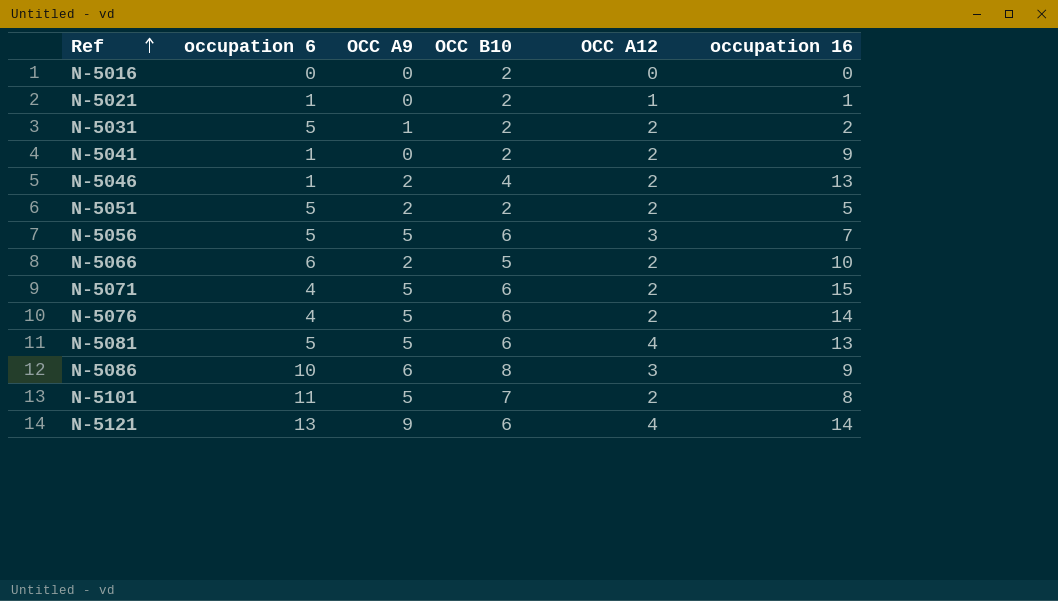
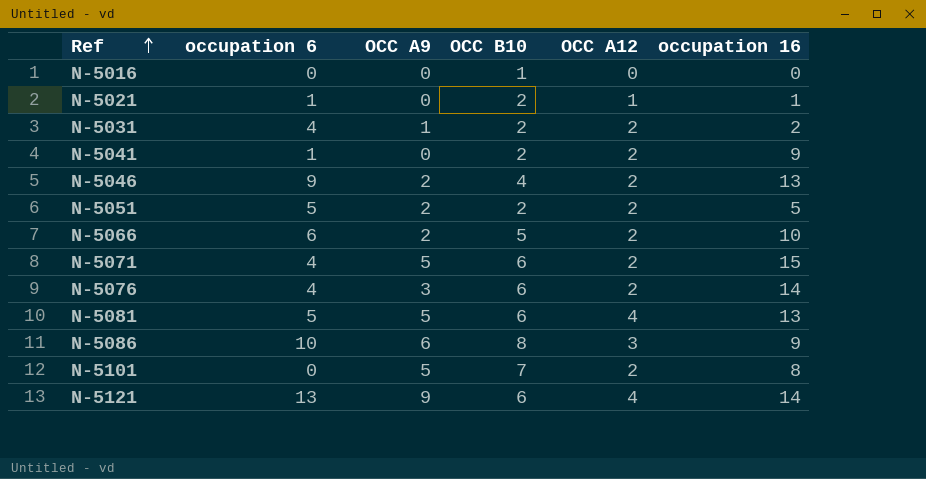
row N-5056: 5 | 5 | 6 | 3 | 7 -> none
N-5016 | OCC B10: 2 -> 1
N-5031 | occupation 6: 5 -> 4
N-5046 | occupation 6: 1 -> 9
N-5076 | OCC A9: 5 -> 3
N-5101 | occupation 6: 11 -> 0

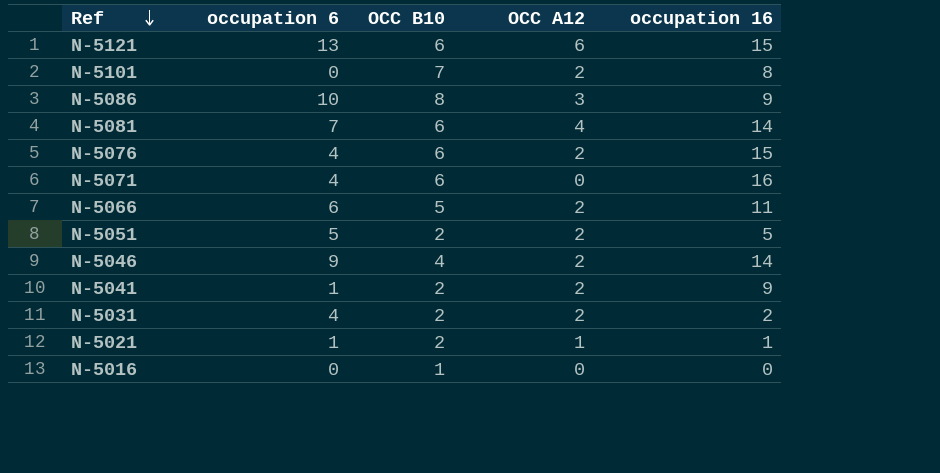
row order: Ref ascending -> Ref descending
column OCC A9 | position: 3 -> none
N-5121 | OCC A12: 4 -> 6
N-5121 | occupation 16: 14 -> 15
N-5081 | occupation 6: 5 -> 7
N-5081 | occupation 16: 13 -> 14
N-5076 | occupation 16: 14 -> 15
N-5071 | OCC A12: 2 -> 0
N-5071 | occupation 16: 15 -> 16
N-5066 | occupation 16: 10 -> 11
N-5046 | occupation 16: 13 -> 14

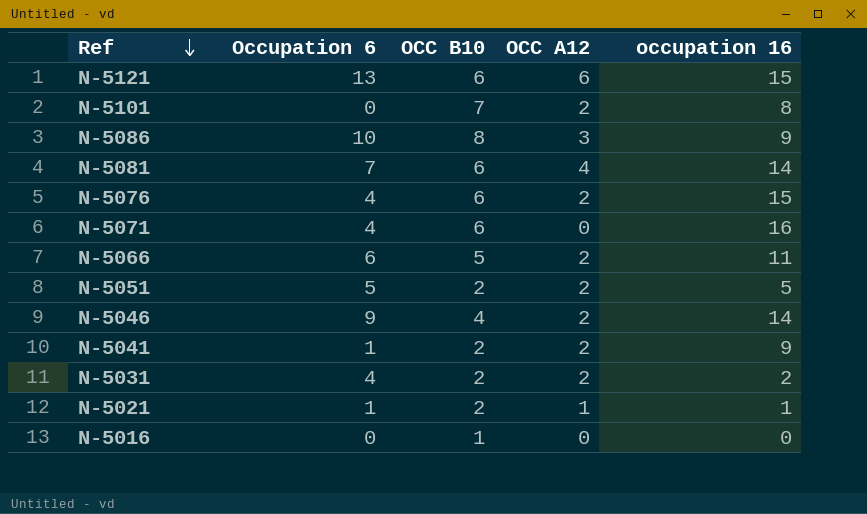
column name: occupation 6 -> Occupation 6

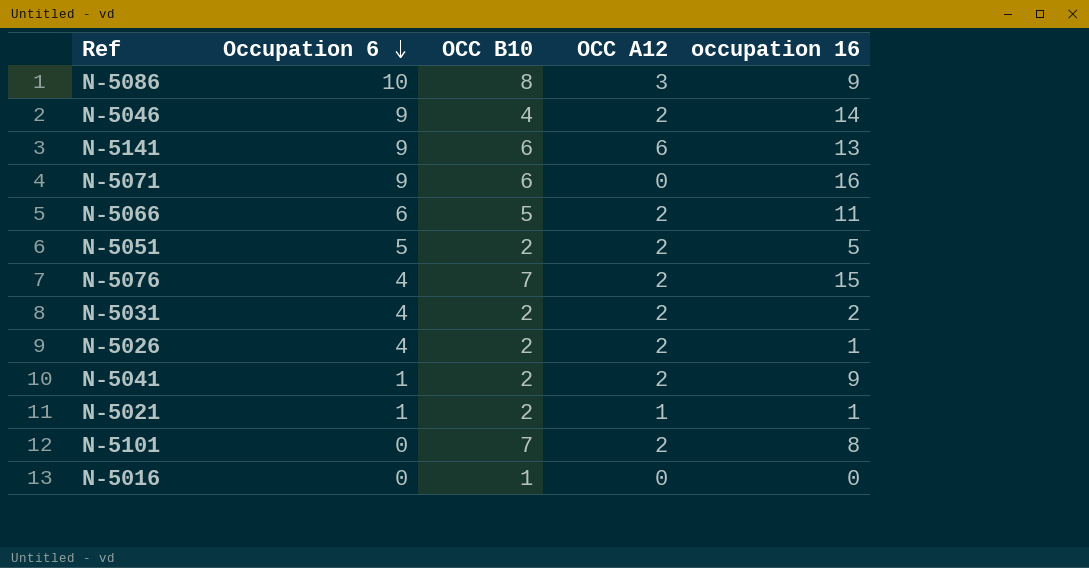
row order: Ref descending -> Occupation 6 descending
row N-5121: 13 | 6 | 6 | 15 -> none
row N-5081: 7 | 6 | 4 | 14 -> none
row N-5141: none -> 9 | 6 | 6 | 13
N-5071 | Occupation 6: 4 -> 9
N-5076 | OCC B10: 6 -> 7
row N-5026: none -> 4 | 2 | 2 | 1

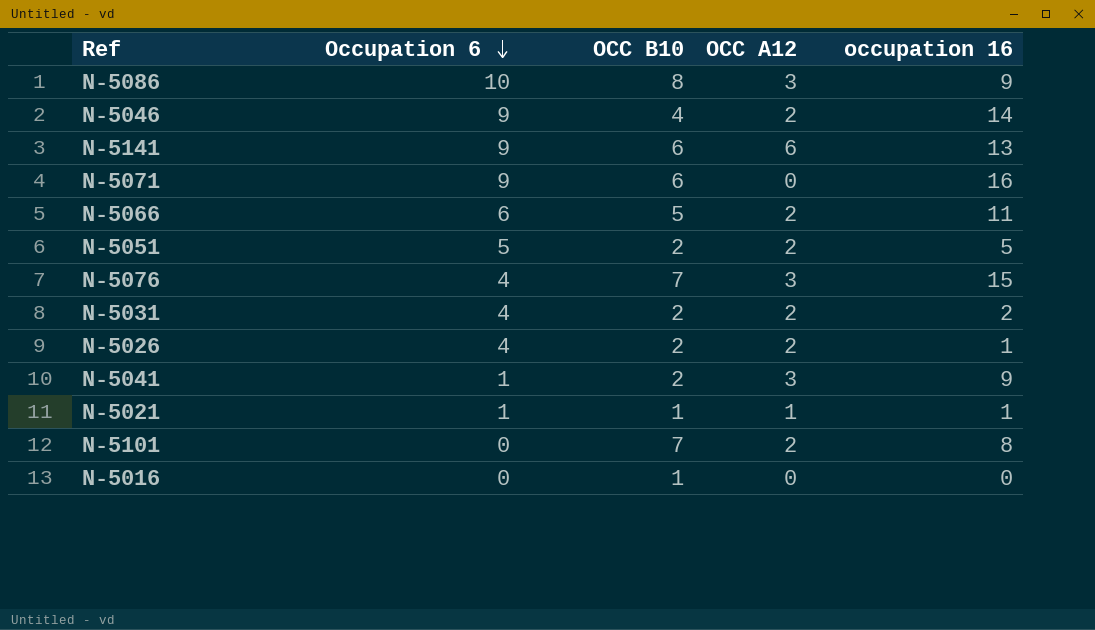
N-5076 | OCC A12: 2 -> 3
N-5041 | OCC A12: 2 -> 3
N-5021 | OCC B10: 2 -> 1

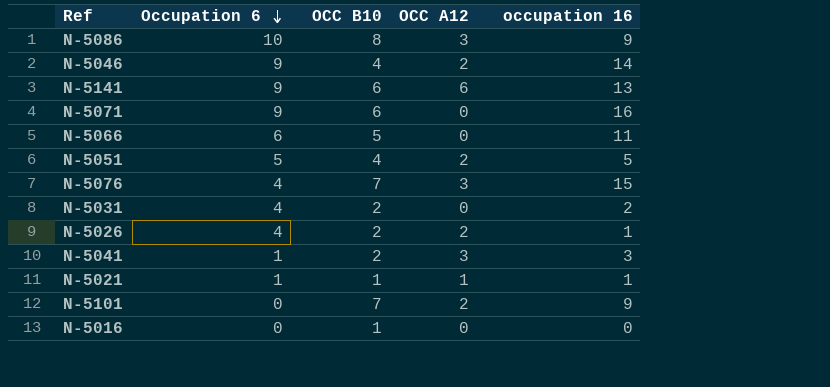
N-5066 | OCC A12: 2 -> 0
N-5051 | OCC B10: 2 -> 4
N-5031 | OCC A12: 2 -> 0
N-5041 | occupation 16: 9 -> 3
N-5101 | occupation 16: 8 -> 9

